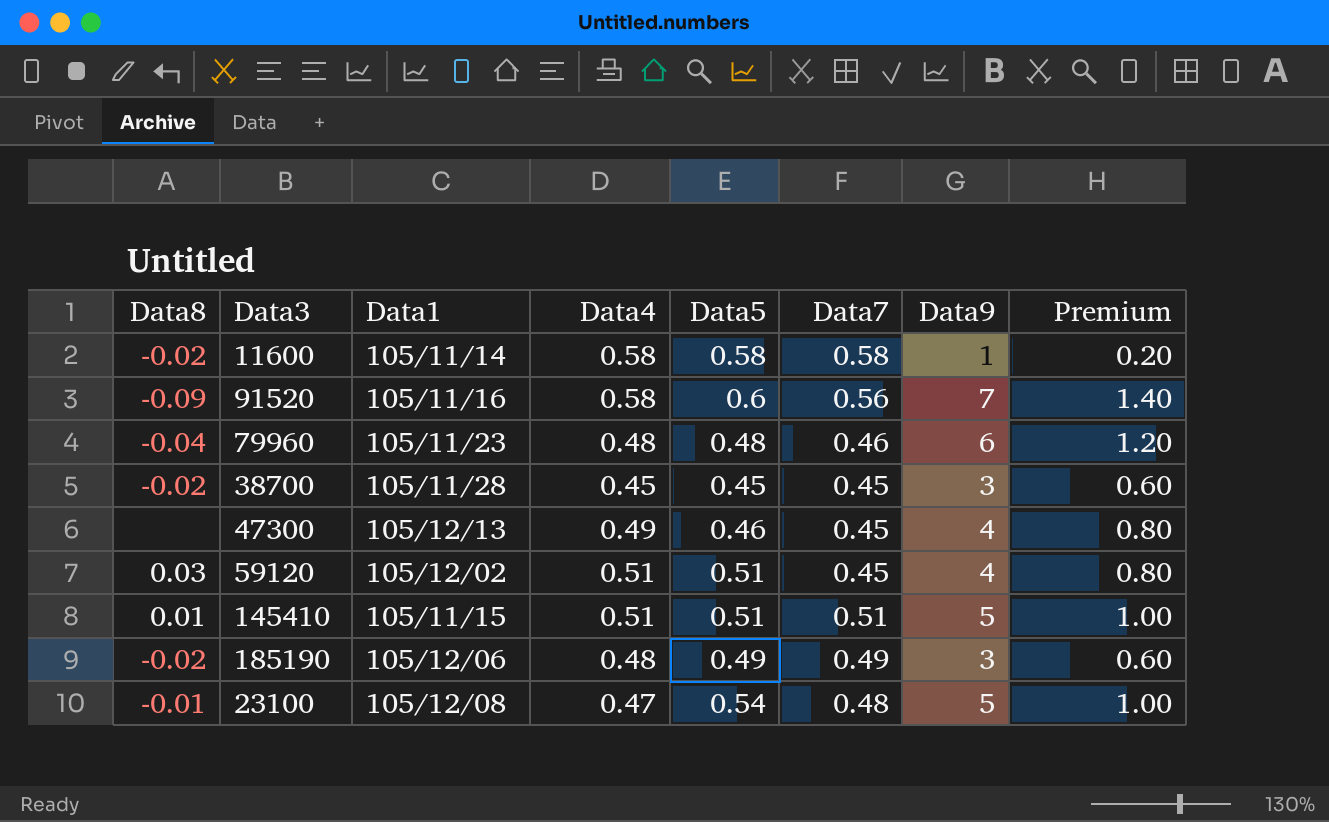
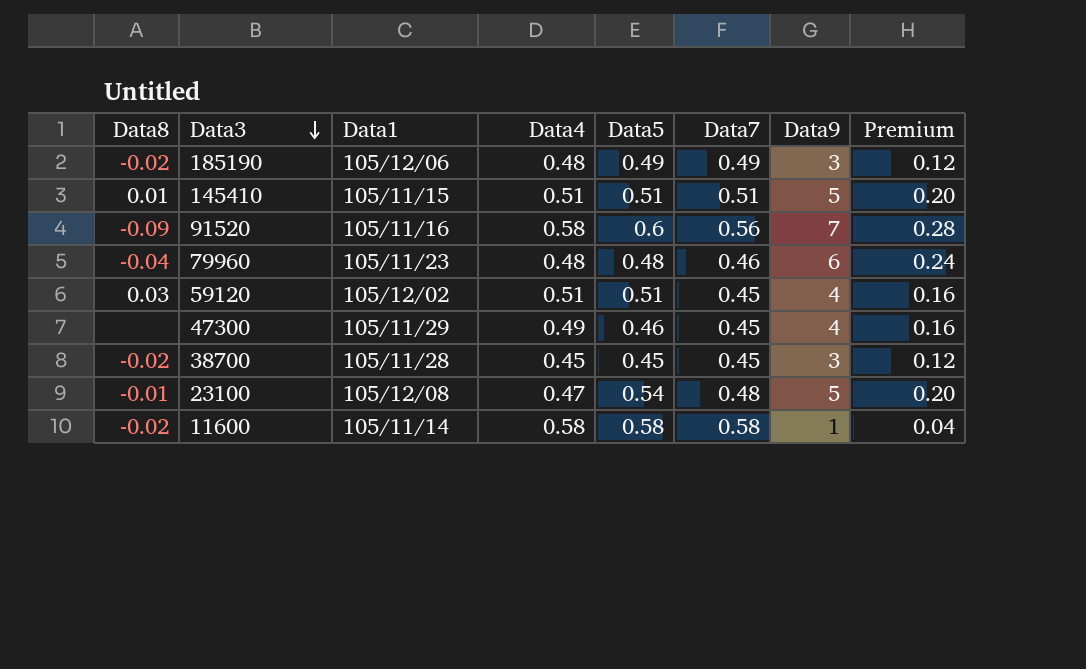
row order: none -> Data3 descending
column Premium | formula: [Data9] * 0.2 -> [Data9] * 0.04
47300 | Data1: 105/12/13 -> 105/11/29

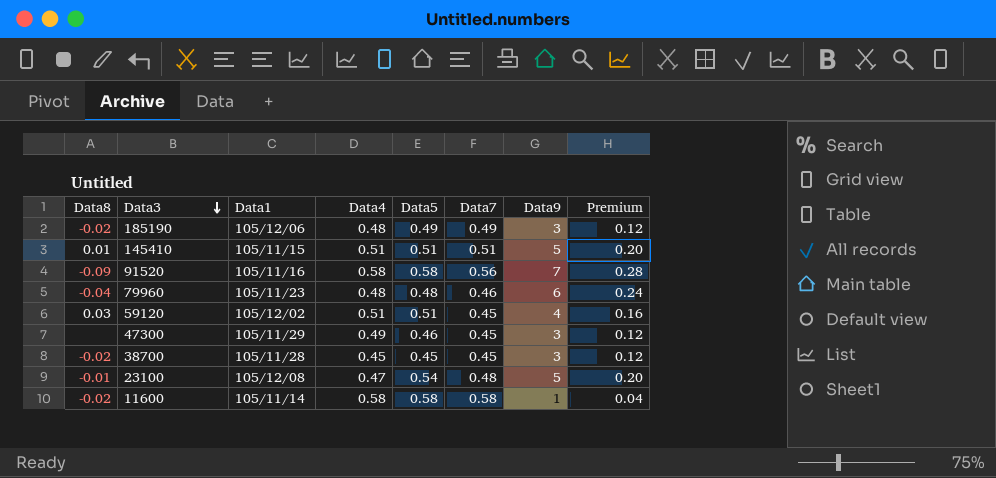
91520 | Data5: 0.6 -> 0.58
47300 | Data9: 4 -> 3
47300 | Premium: 0.16 -> 0.12

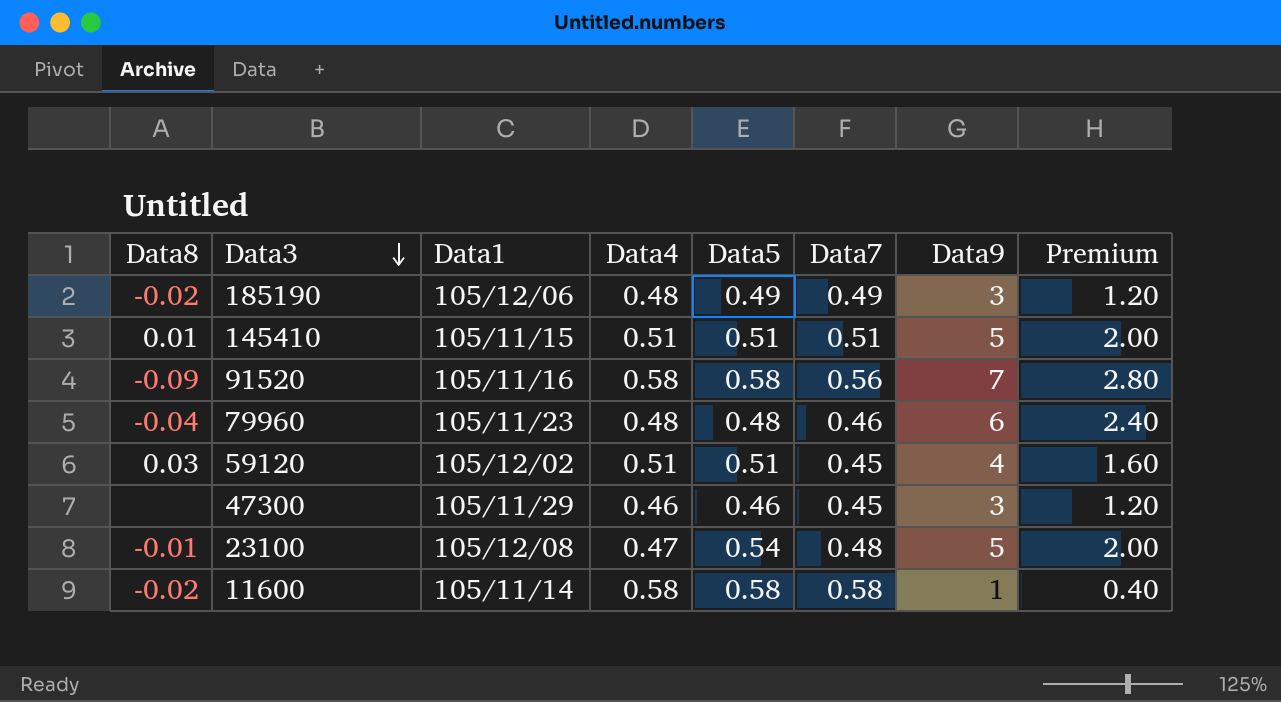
column Premium | formula: [Data9] * 0.04 -> [Data9] * 0.4
row 38700: -0.02 | 105/11/28 | 0.45 | 0.45 | 0.45 | 3 | 0.12 -> none
47300 | Data4: 0.49 -> 0.46

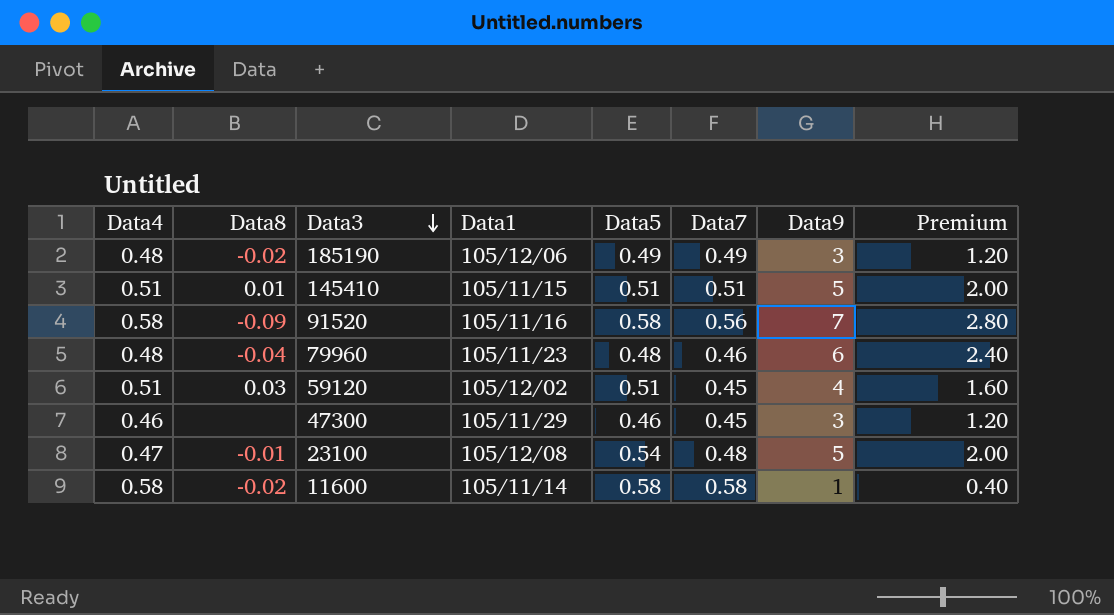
column Data4 | position: 4 -> 1

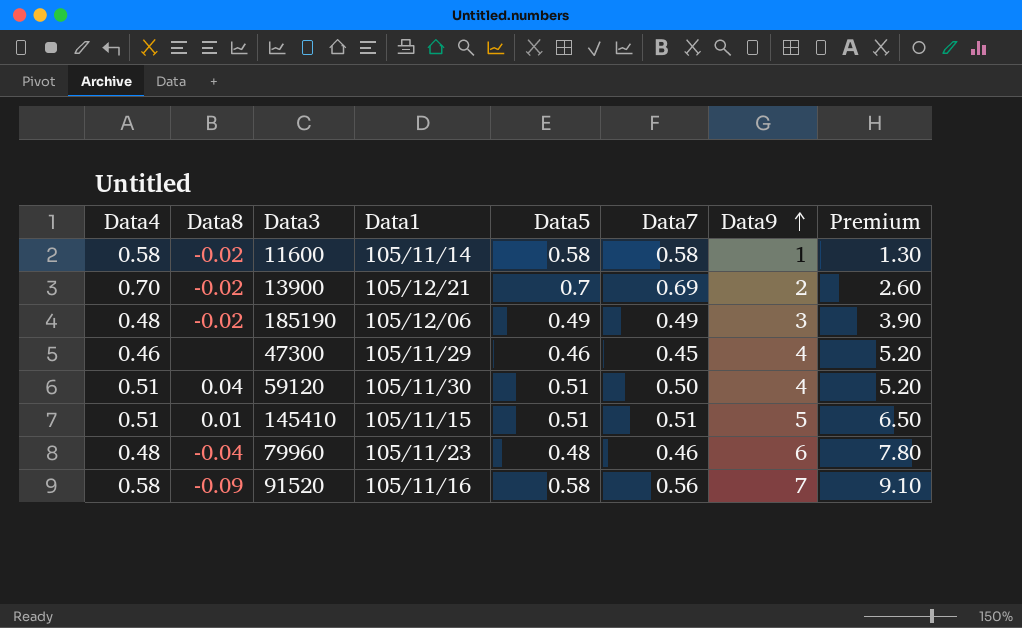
row order: Data3 descending -> Data9 ascending
column Premium | formula: [Data9] * 0.4 -> [Data9] * 1.3
row 23100: 0.47 | -0.01 | 105/12/08 | 0.54 | 0.48 | 5 | 2.00 -> none
row 13900: none -> 0.70 | -0.02 | 105/12/21 | 0.7 | 0.69 | 2 | 2.60
47300 | Data9: 3 -> 4
59120 | Data8: 0.03 -> 0.04
59120 | Data1: 105/12/02 -> 105/11/30
59120 | Data7: 0.45 -> 0.50

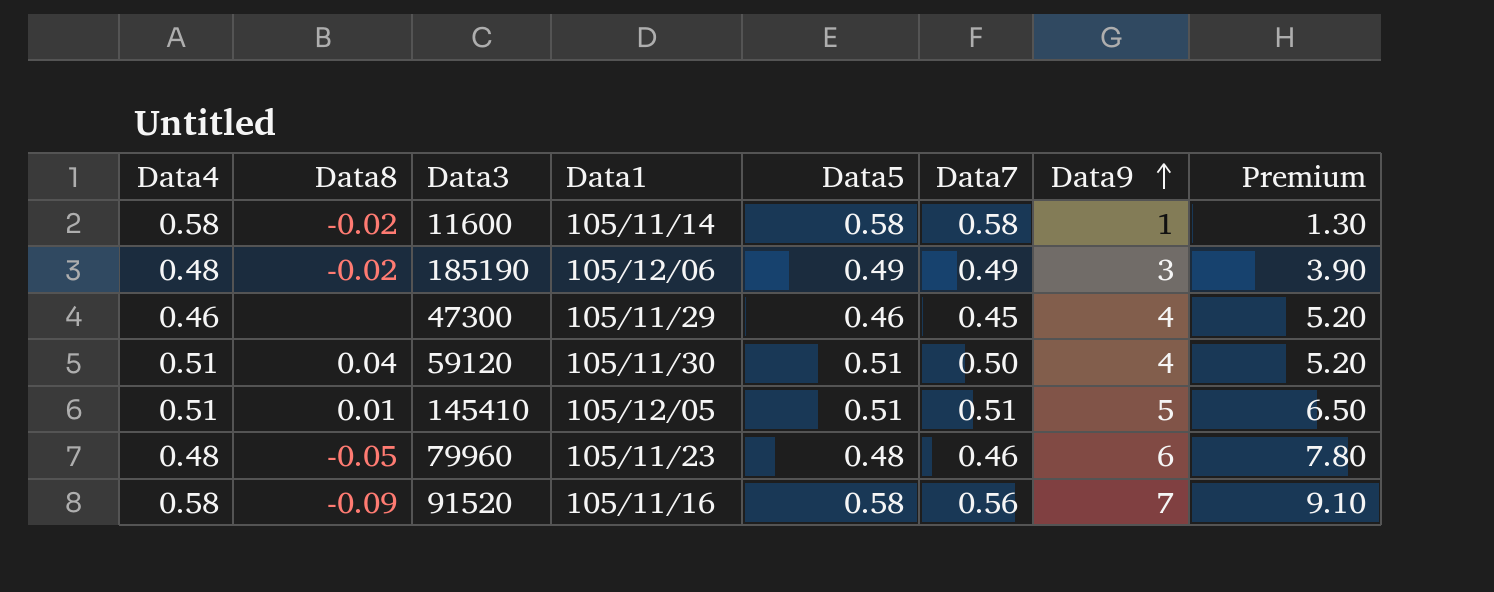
row 13900: 0.70 | -0.02 | 105/12/21 | 0.7 | 0.69 | 2 | 2.60 -> none
145410 | Data1: 105/11/15 -> 105/12/05
79960 | Data8: -0.04 -> -0.05

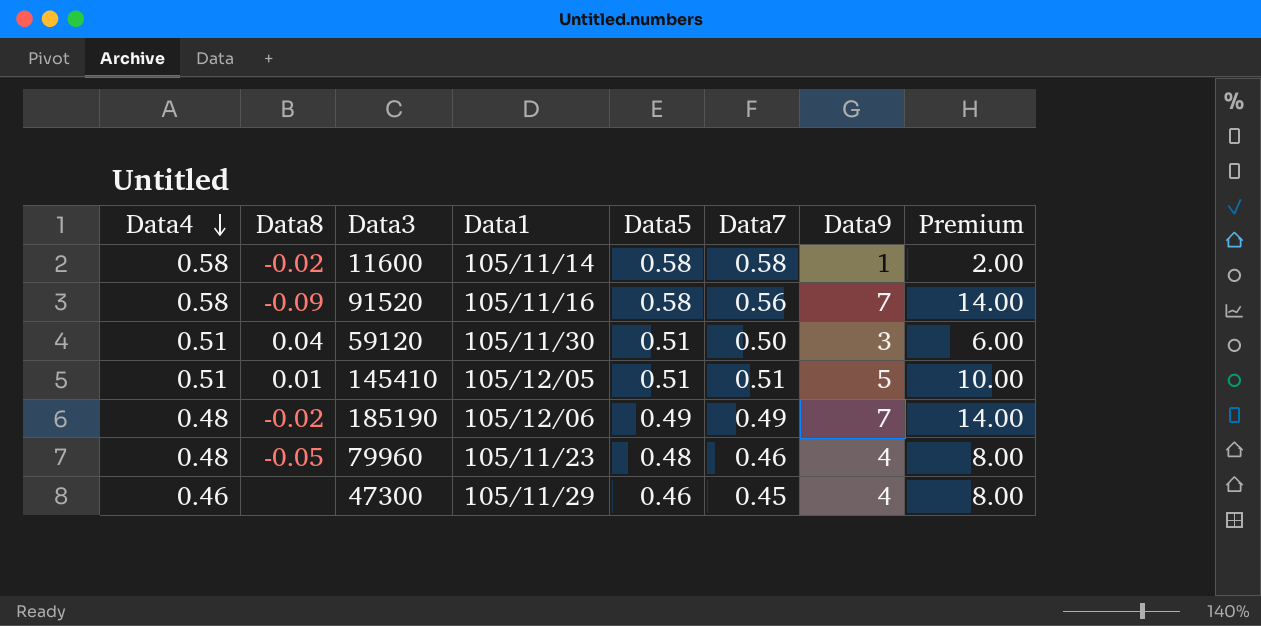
row order: Data9 ascending -> Data4 descending
column Premium | formula: [Data9] * 1.3 -> [Data9] * 2
59120 | Data9: 4 -> 3
185190 | Data9: 3 -> 7
79960 | Data9: 6 -> 4

